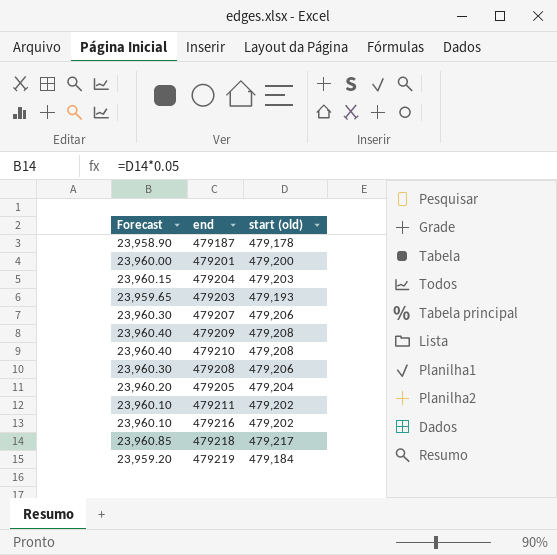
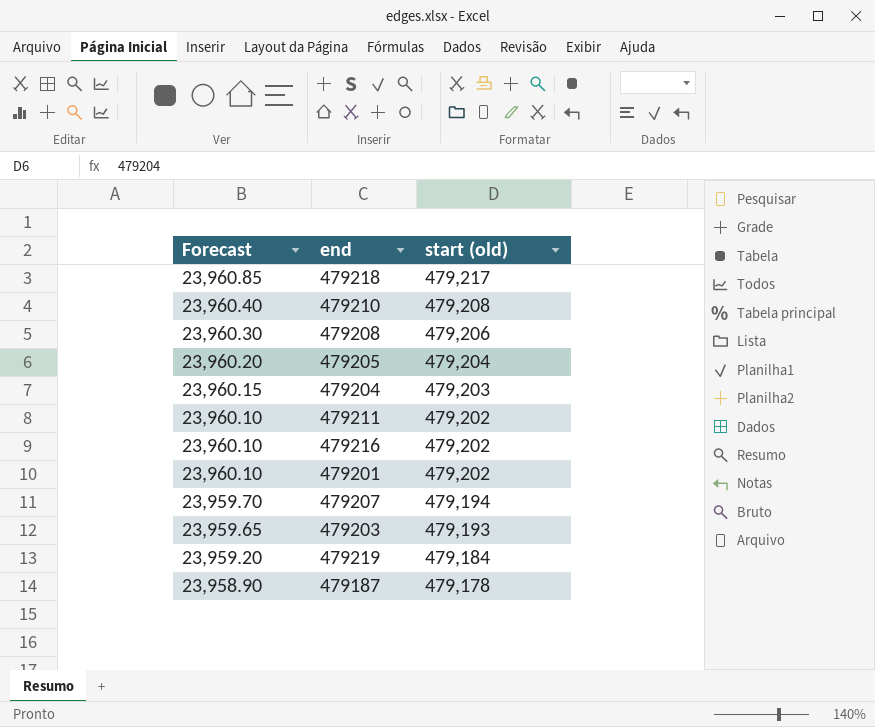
row order: none -> Forecast descending
row 479209: 23,960.40 | 479,208 -> none
479201 | Forecast: 23,960.00 -> 23,960.10
479201 | start (old): 479,200 -> 479,202
479207 | Forecast: 23,960.30 -> 23,959.70
479207 | start (old): 479,206 -> 479,194

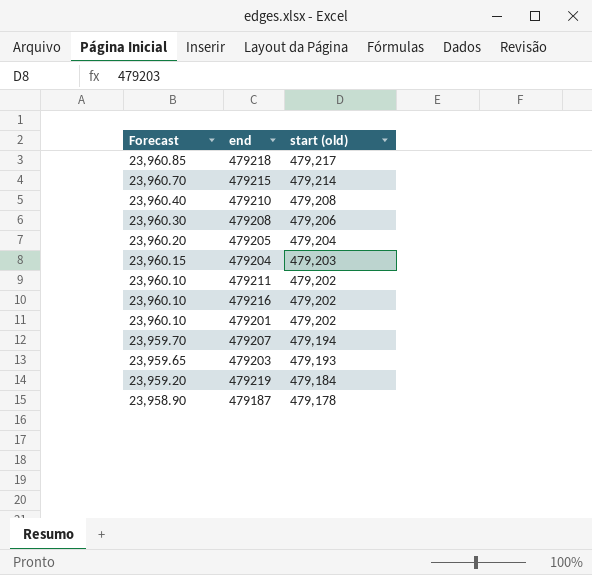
row 479215: none -> 23,960.70 | 479,214

